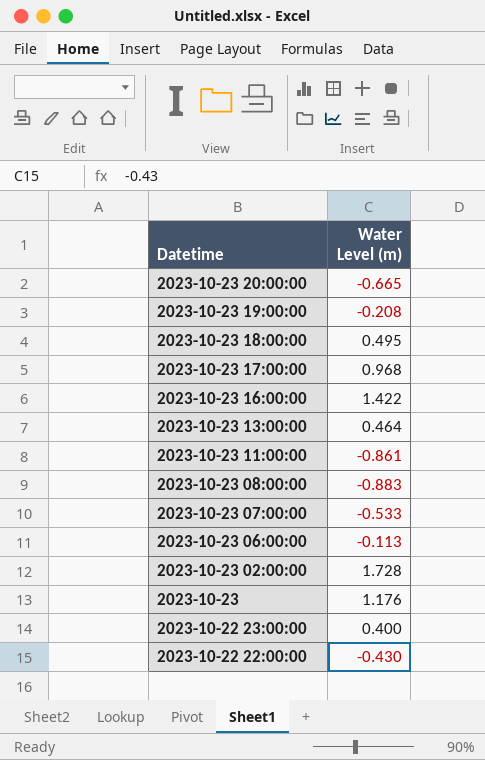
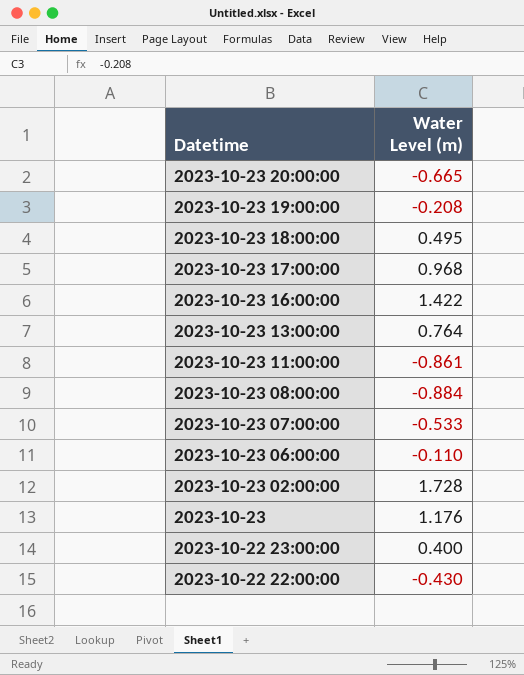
2023-10-23 13:00:00 | Water Level (m): 0.464 -> 0.764
2023-10-23 08:00:00 | Water Level (m): -0.883 -> -0.884
2023-10-23 06:00:00 | Water Level (m): -0.113 -> -0.110

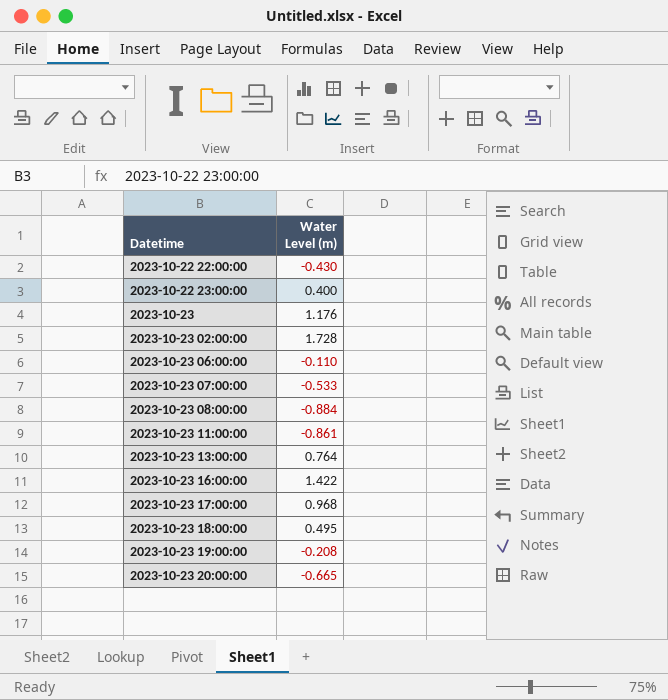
row order: Datetime descending -> Datetime ascending

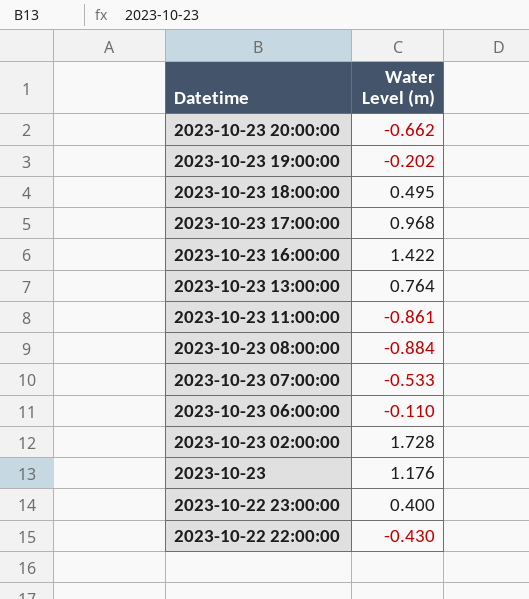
row order: Datetime ascending -> Datetime descending
2023-10-23 20:00:00 | Water Level (m): -0.665 -> -0.662
2023-10-23 19:00:00 | Water Level (m): -0.208 -> -0.202

